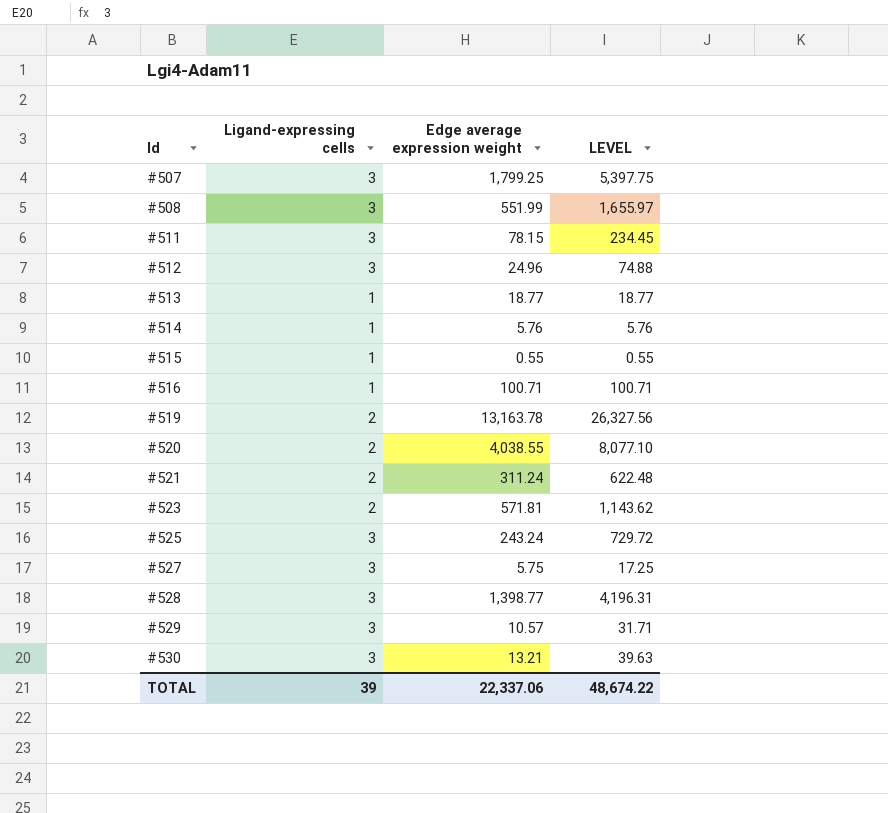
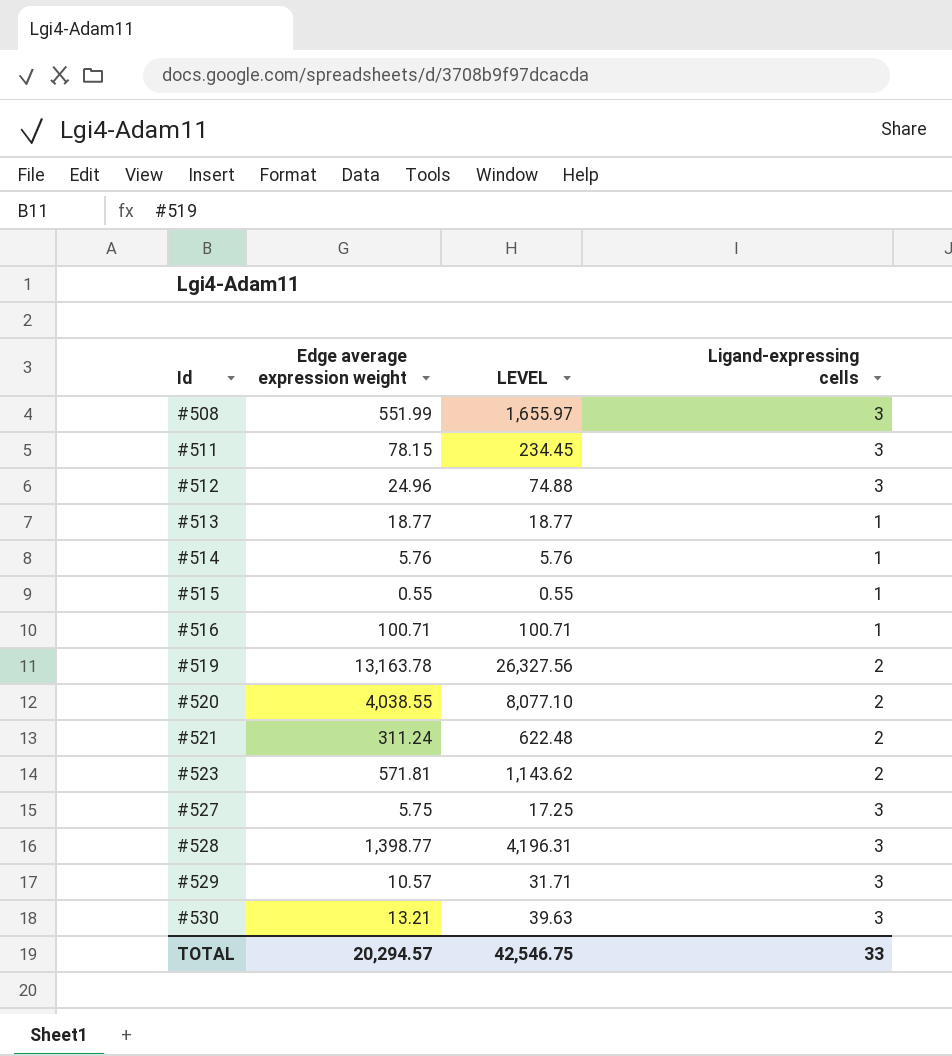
column Ligand-expressing cells | position: 2 -> 4
row #507: 3 | 1,799.25 | 5,397.75 -> none
row #525: 3 | 243.24 | 729.72 -> none
TOTAL | Edge average expression weight: 22,337.06 -> 20,294.57
TOTAL | LEVEL: 48,674.22 -> 42,546.75
TOTAL | Ligand-expressing cells: 39 -> 33

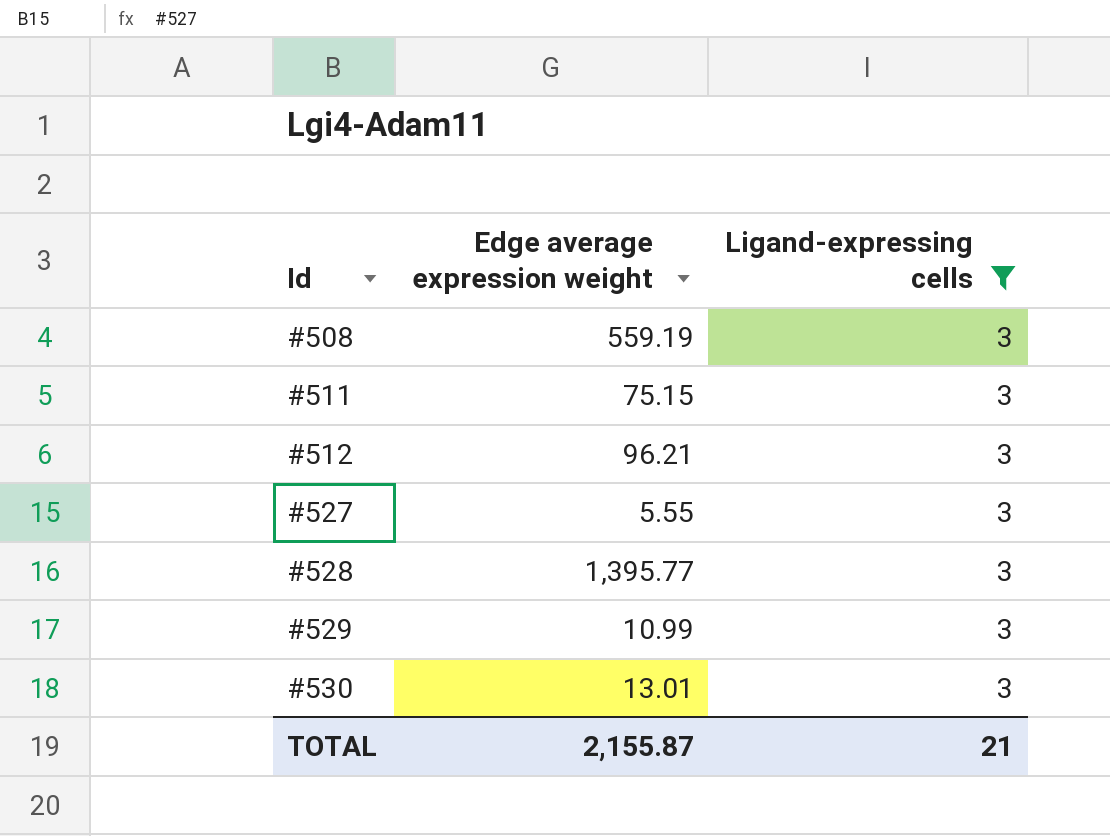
filter: none -> Ligand-expressing cells = 3
column LEVEL | formula: [Edge average expression weight] * [Ligand-expressing cells] -> none
#508 | Edge average expression weight: 551.99 -> 559.19
#511 | Edge average expression weight: 78.15 -> 75.15
#512 | Edge average expression weight: 24.96 -> 96.21
#527 | Edge average expression weight: 5.75 -> 5.55
#528 | Edge average expression weight: 1,398.77 -> 1,395.77
#529 | Edge average expression weight: 10.57 -> 10.99
#530 | Edge average expression weight: 13.21 -> 13.01
TOTAL | Edge average expression weight: 20,294.57 -> 2,155.87
TOTAL | Ligand-expressing cells: 33 -> 21

